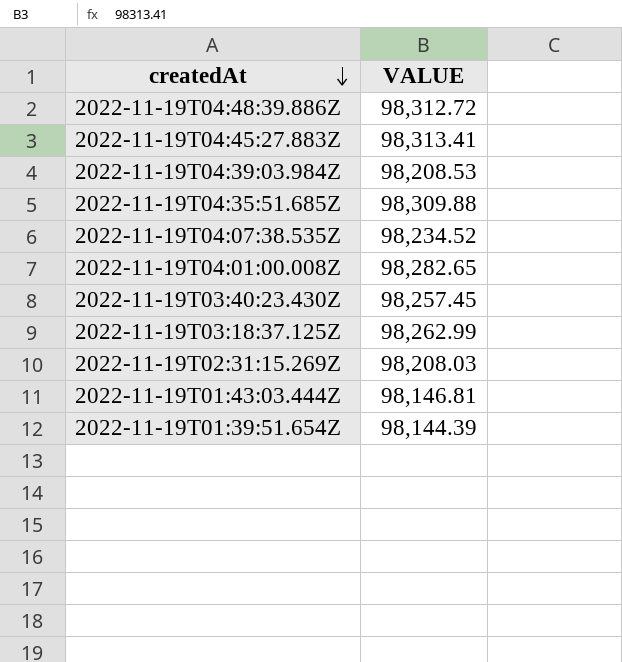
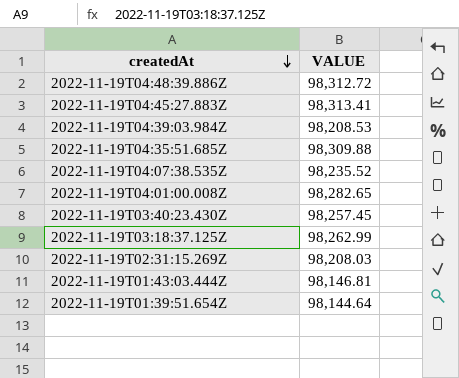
2022-11-19T04:07:38.535Z | VALUE: 98,234.52 -> 98,235.52
2022-11-19T01:39:51.654Z | VALUE: 98,144.39 -> 98,144.64

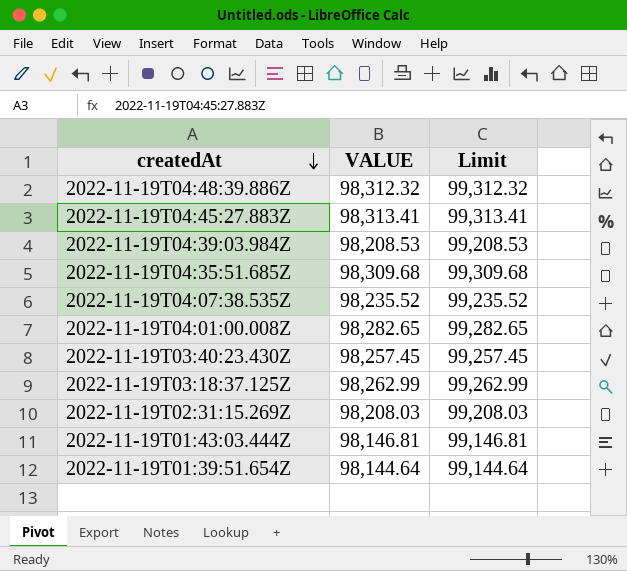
column Limit | formula: none -> [VALUE] + 1000
2022-11-19T04:48:39.886Z | VALUE: 98,312.72 -> 98,312.32
2022-11-19T04:35:51.685Z | VALUE: 98,309.88 -> 98,309.68

